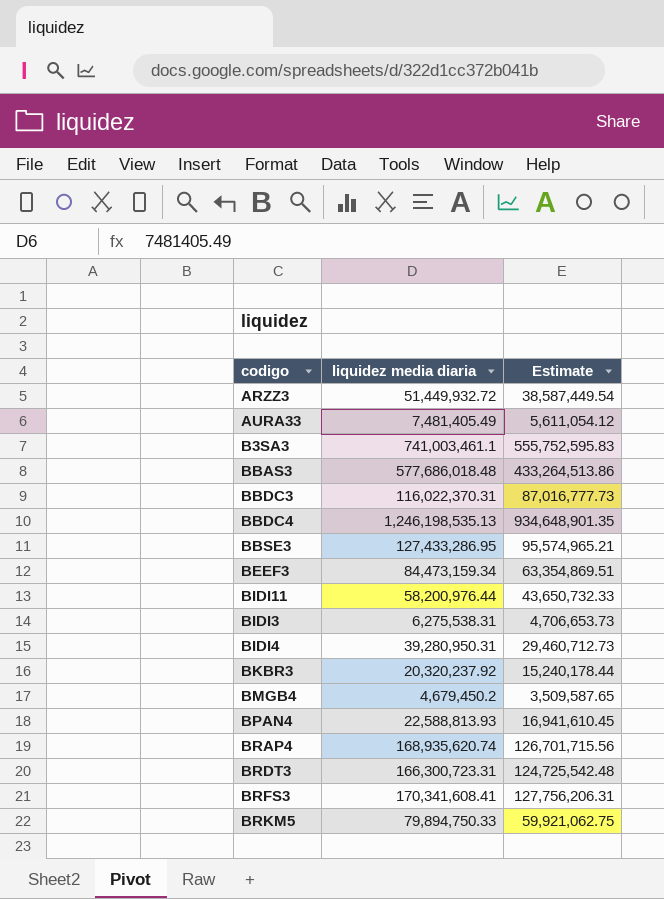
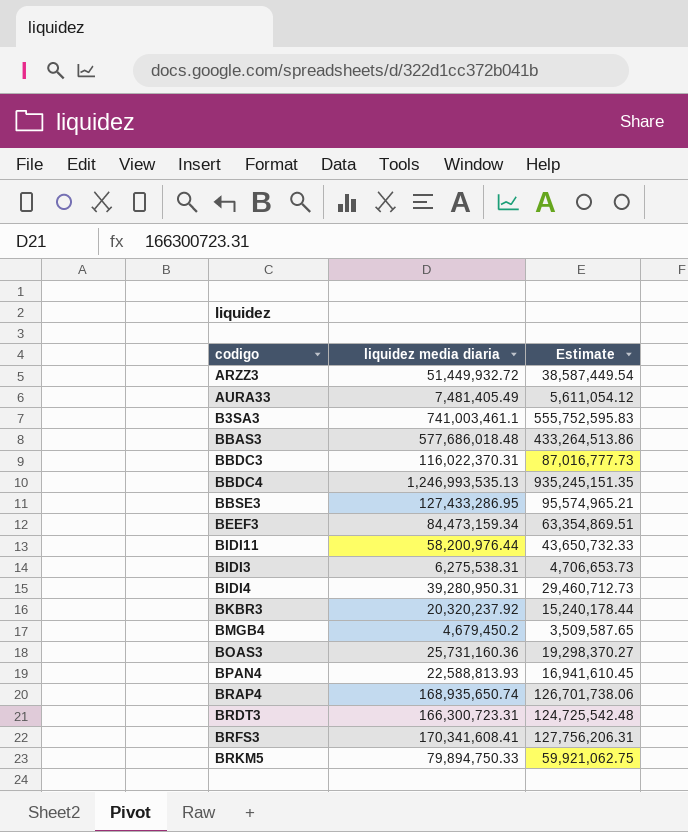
BBDC4 | liquidez media diaria: 1,246,198,535.13 -> 1,246,993,535.13
BBDC4 | Estimate: 934,648,901.35 -> 935,245,151.35
row BOAS3: none -> 25,731,160.36 | 19,298,370.27
BRAP4 | liquidez media diaria: 168,935,620.74 -> 168,935,650.74
BRAP4 | Estimate: 126,701,715.56 -> 126,701,738.06

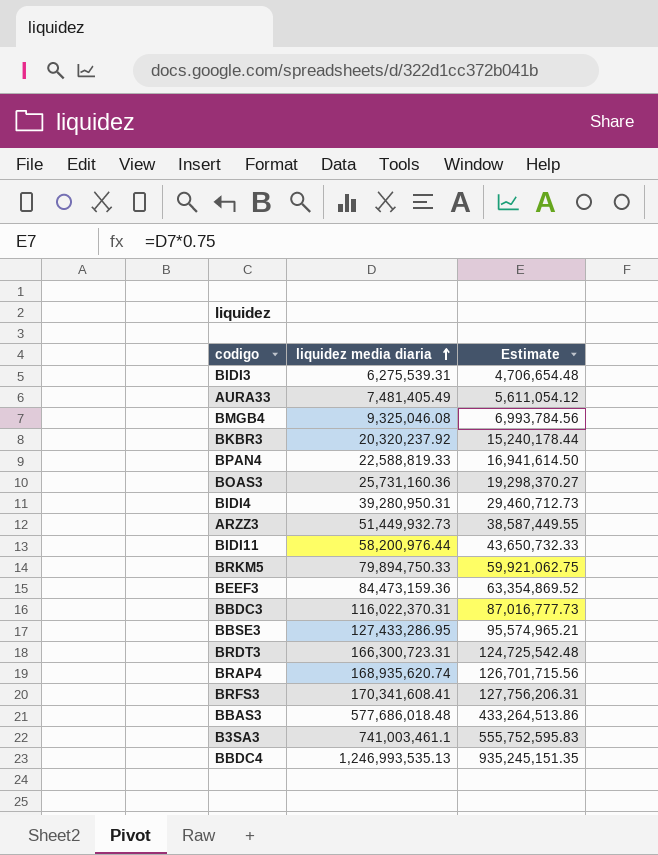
row order: none -> liquidez media diaria ascending
BIDI3 | liquidez media diaria: 6,275,538.31 -> 6,275,539.31
BIDI3 | Estimate: 4,706,653.73 -> 4,706,654.48
BMGB4 | liquidez media diaria: 4,679,450.2 -> 9,325,046.08
BMGB4 | Estimate: 3,509,587.65 -> 6,993,784.56
BPAN4 | liquidez media diaria: 22,588,813.93 -> 22,588,819.33
BPAN4 | Estimate: 16,941,610.45 -> 16,941,614.50
ARZZ3 | liquidez media diaria: 51,449,932.72 -> 51,449,932.73
ARZZ3 | Estimate: 38,587,449.54 -> 38,587,449.55
BEEF3 | liquidez media diaria: 84,473,159.34 -> 84,473,159.36
BEEF3 | Estimate: 63,354,869.51 -> 63,354,869.52
BRAP4 | liquidez media diaria: 168,935,650.74 -> 168,935,620.74
BRAP4 | Estimate: 126,701,738.06 -> 126,701,715.56

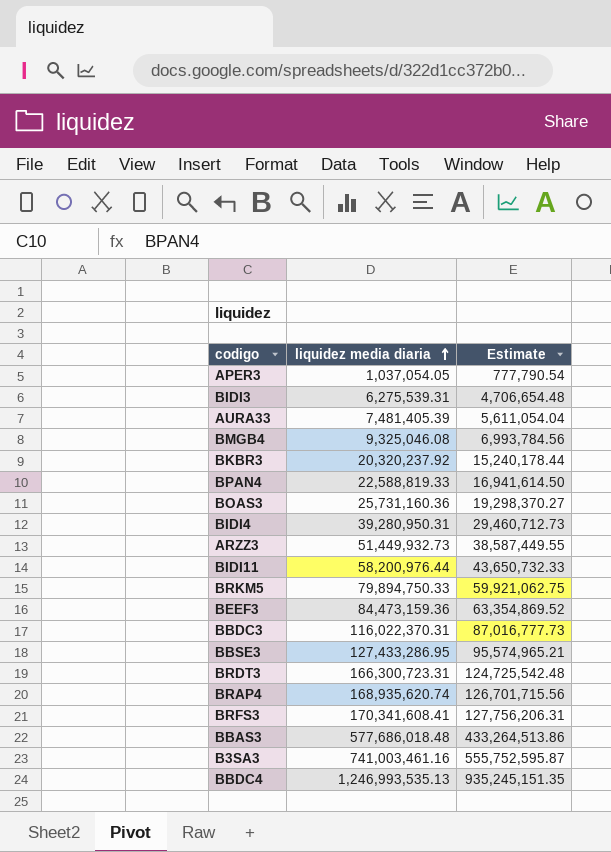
row APER3: none -> 1,037,054.05 | 777,790.54
AURA33 | liquidez media diaria: 7,481,405.49 -> 7,481,405.39
AURA33 | Estimate: 5,611,054.12 -> 5,611,054.04
B3SA3 | liquidez media diaria: 741,003,461.1 -> 741,003,461.16
B3SA3 | Estimate: 555,752,595.83 -> 555,752,595.87

